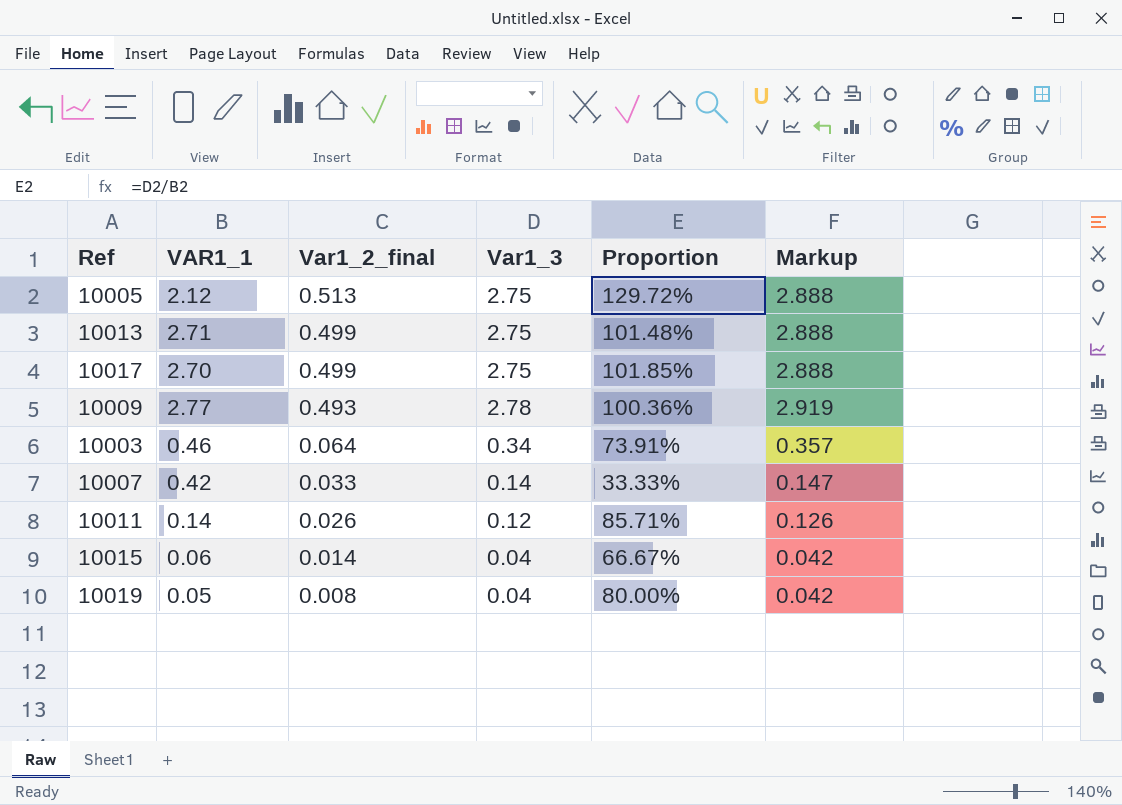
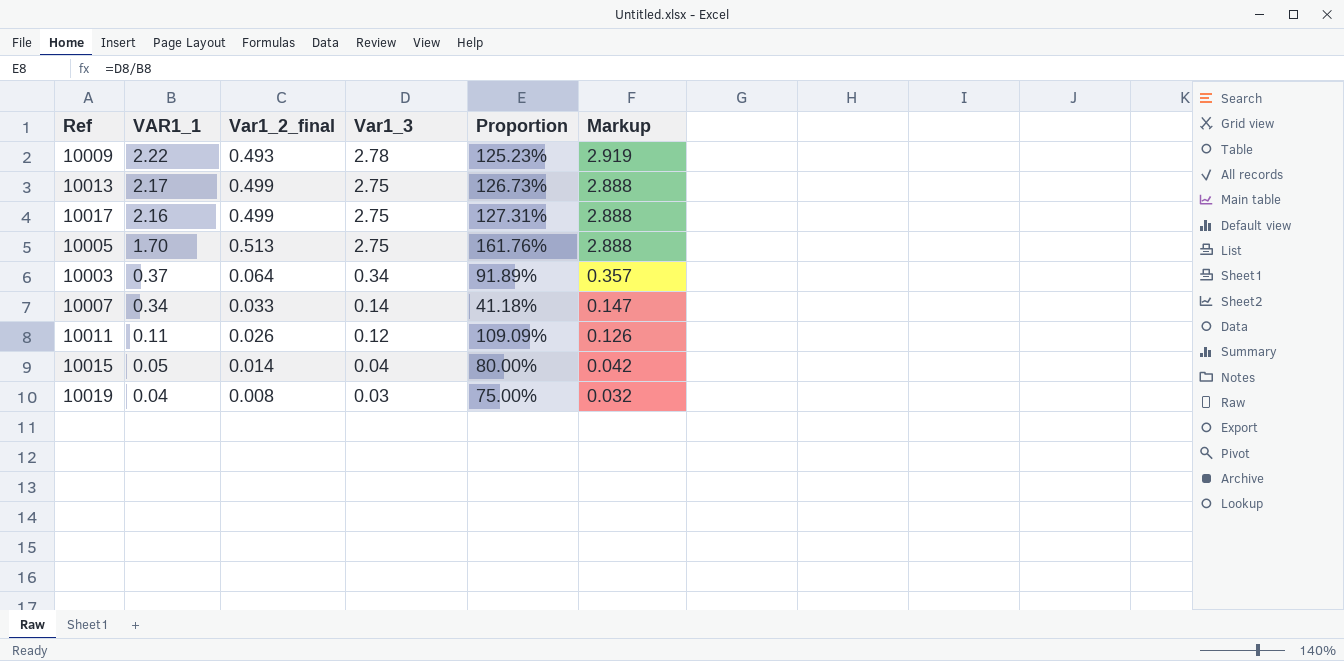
row order: Var1_2_final descending -> VAR1_1 descending
10009 | VAR1_1: 2.77 -> 2.22
10009 | Proportion: 100.36% -> 125.23%
10013 | VAR1_1: 2.71 -> 2.17
10013 | Proportion: 101.48% -> 126.73%
10017 | VAR1_1: 2.70 -> 2.16
10017 | Proportion: 101.85% -> 127.31%
10005 | VAR1_1: 2.12 -> 1.70
10005 | Proportion: 129.72% -> 161.76%
10003 | VAR1_1: 0.46 -> 0.37
10003 | Proportion: 73.91% -> 91.89%
10007 | VAR1_1: 0.42 -> 0.34
10007 | Proportion: 33.33% -> 41.18%
10011 | VAR1_1: 0.14 -> 0.11
10011 | Proportion: 85.71% -> 109.09%
10015 | VAR1_1: 0.06 -> 0.05
10015 | Proportion: 66.67% -> 80.00%
10019 | VAR1_1: 0.05 -> 0.04
10019 | Var1_3: 0.04 -> 0.03
10019 | Proportion: 80.00% -> 75.00%
10019 | Markup: 0.042 -> 0.032

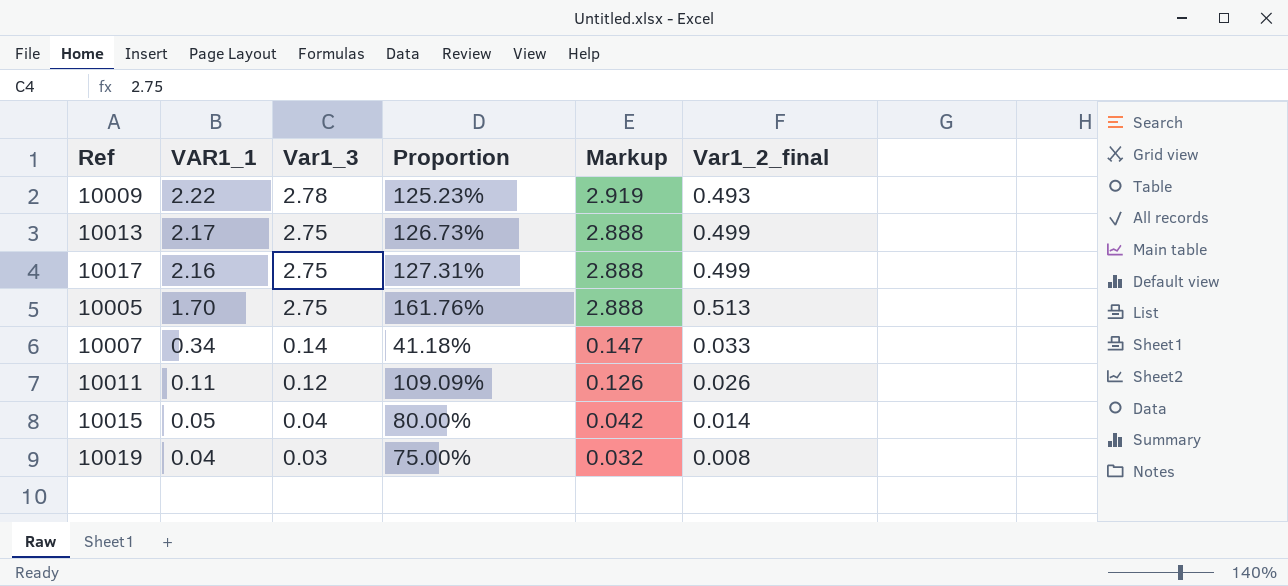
column Var1_2_final | position: 3 -> 6
row 10003: 0.37 | 0.064 | 0.34 | 91.89% | 0.357 -> none

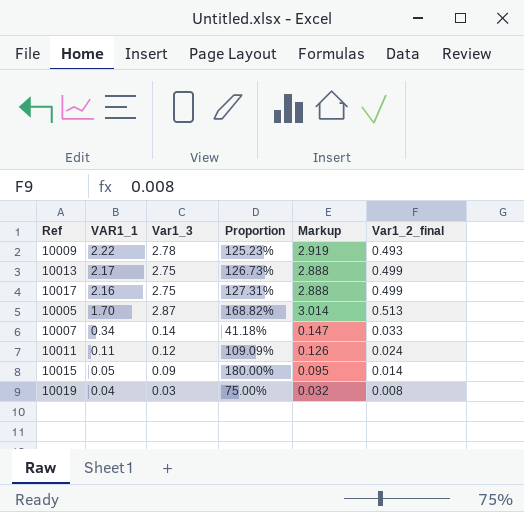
10005 | Var1_3: 2.75 -> 2.87
10005 | Proportion: 161.76% -> 168.82%
10005 | Markup: 2.888 -> 3.014
10011 | Var1_2_final: 0.026 -> 0.024
10015 | Var1_3: 0.04 -> 0.09
10015 | Proportion: 80.00% -> 180.00%
10015 | Markup: 0.042 -> 0.095

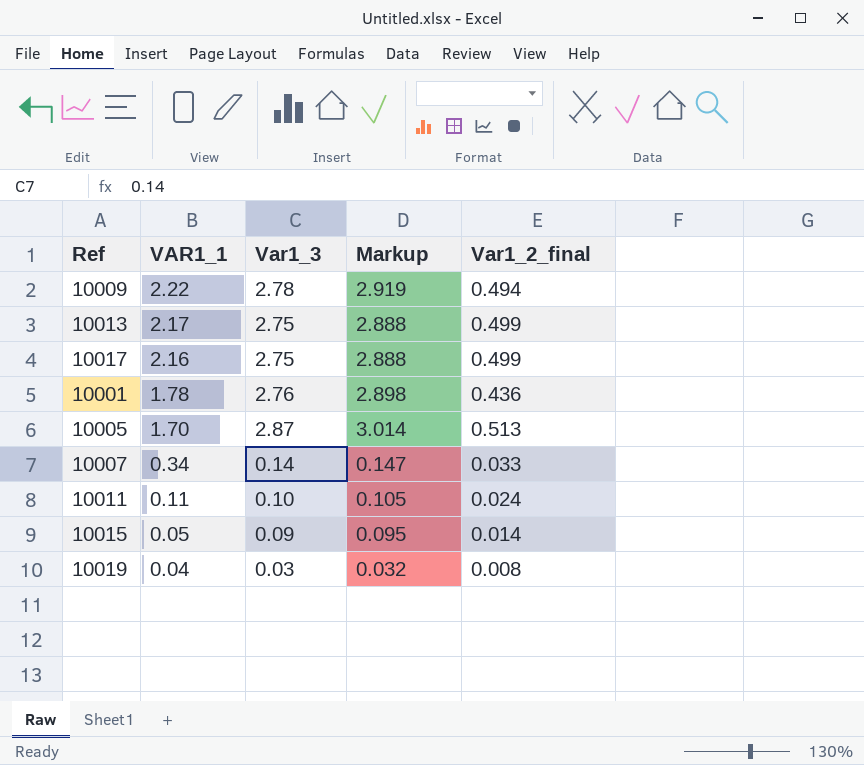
column Proportion | formula: [Var1_3] / [VAR1_1] -> none
10009 | Var1_2_final: 0.493 -> 0.494
row 10001: none -> 1.78 | 2.76 | 2.898 | 0.436
10011 | Var1_3: 0.12 -> 0.10
10011 | Markup: 0.126 -> 0.105

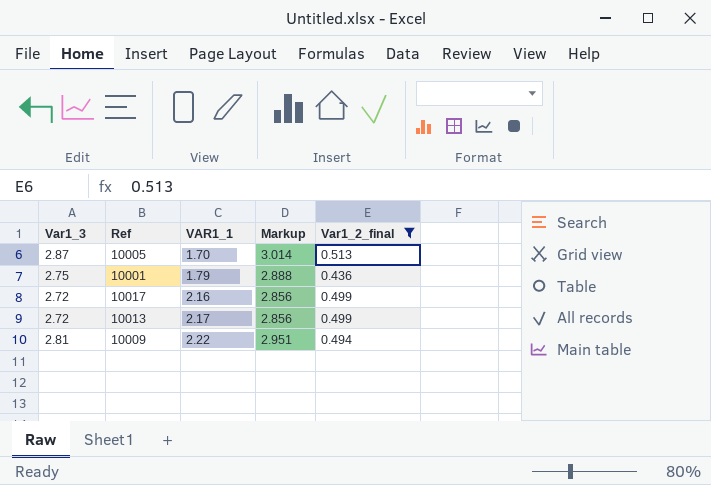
filter: none -> Var1_2_final >= 0.436
row order: VAR1_1 descending -> VAR1_1 ascending
column Var1_3 | position: 3 -> 1
10001 | Var1_3: 2.76 -> 2.75
10001 | VAR1_1: 1.78 -> 1.79
10001 | Markup: 2.898 -> 2.888
10017 | Var1_3: 2.75 -> 2.72
10017 | Markup: 2.888 -> 2.856
10013 | Var1_3: 2.75 -> 2.72
10013 | Markup: 2.888 -> 2.856
10009 | Var1_3: 2.78 -> 2.81
10009 | Markup: 2.919 -> 2.951

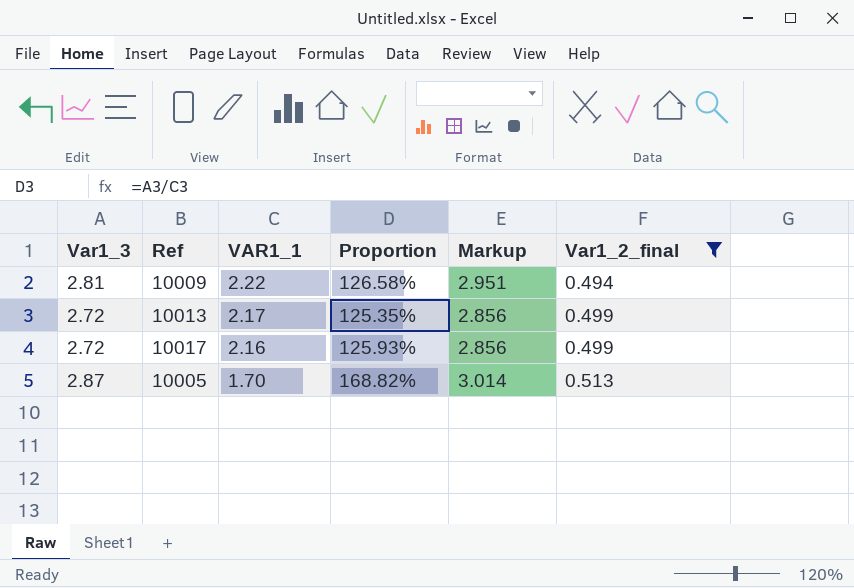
row order: VAR1_1 ascending -> VAR1_1 descending
column Proportion | formula: none -> [Var1_3] / [VAR1_1]
row 10001: 2.75 | 1.79 | 2.888 | 0.436 -> none

